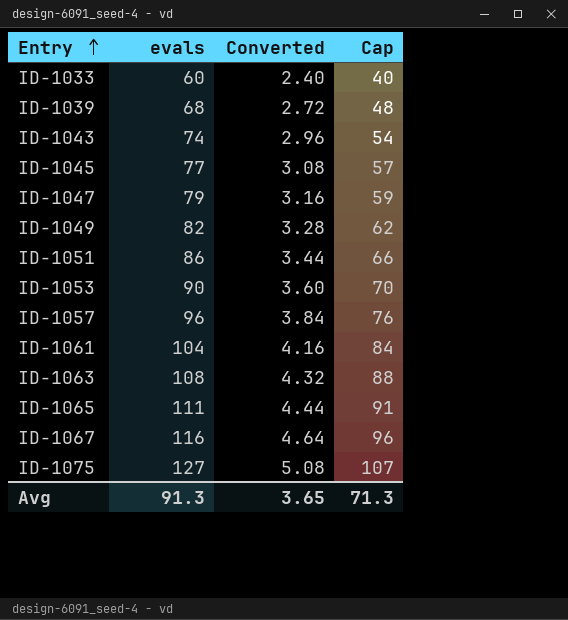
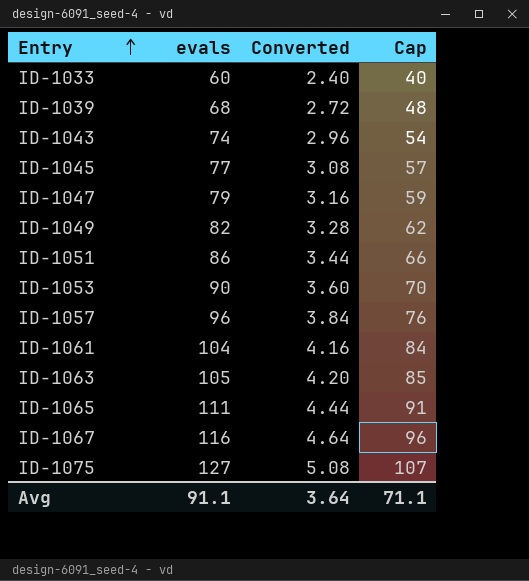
ID-1063 | evals: 108 -> 105
ID-1063 | Converted: 4.32 -> 4.20
ID-1063 | Cap: 88 -> 85
Avg | evals: 91.3 -> 91.1
Avg | Converted: 3.65 -> 3.64
Avg | Cap: 71.3 -> 71.1

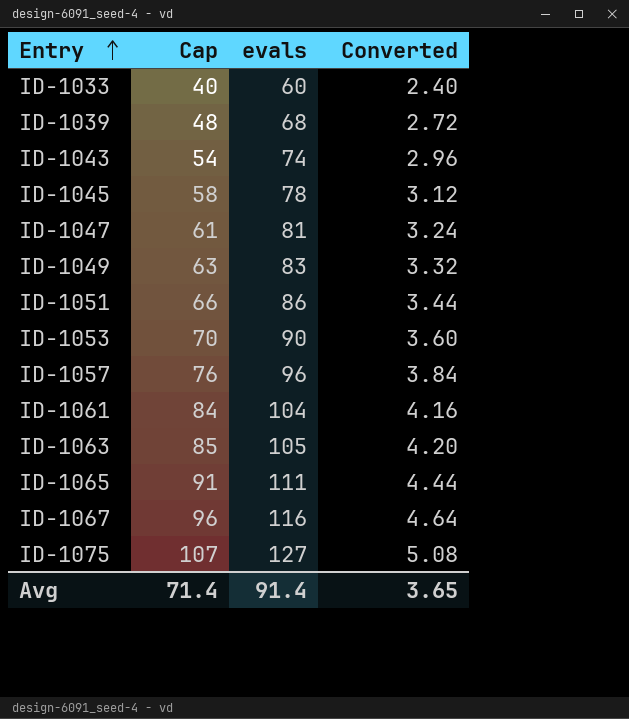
column Cap | position: 4 -> 2
ID-1045 | Cap: 57 -> 58
ID-1045 | evals: 77 -> 78
ID-1045 | Converted: 3.08 -> 3.12
ID-1047 | Cap: 59 -> 61
ID-1047 | evals: 79 -> 81
ID-1047 | Converted: 3.16 -> 3.24
ID-1049 | Cap: 62 -> 63
ID-1049 | evals: 82 -> 83
ID-1049 | Converted: 3.28 -> 3.32
Avg | Cap: 71.1 -> 71.4
Avg | evals: 91.1 -> 91.4
Avg | Converted: 3.64 -> 3.65

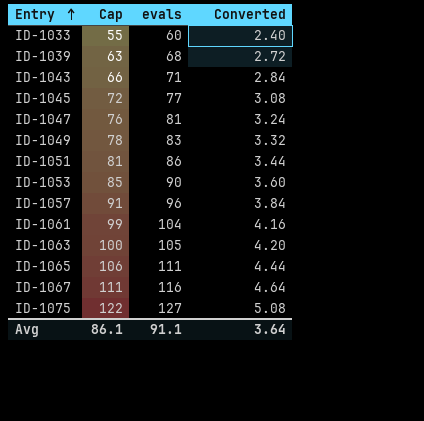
column Cap | formula: [evals] - 20 -> [evals] - 5
ID-1043 | evals: 74 -> 71
ID-1043 | Converted: 2.96 -> 2.84
ID-1045 | evals: 78 -> 77
ID-1045 | Converted: 3.12 -> 3.08
Avg | Cap: 71.4 -> 86.1
Avg | evals: 91.4 -> 91.1
Avg | Converted: 3.65 -> 3.64

